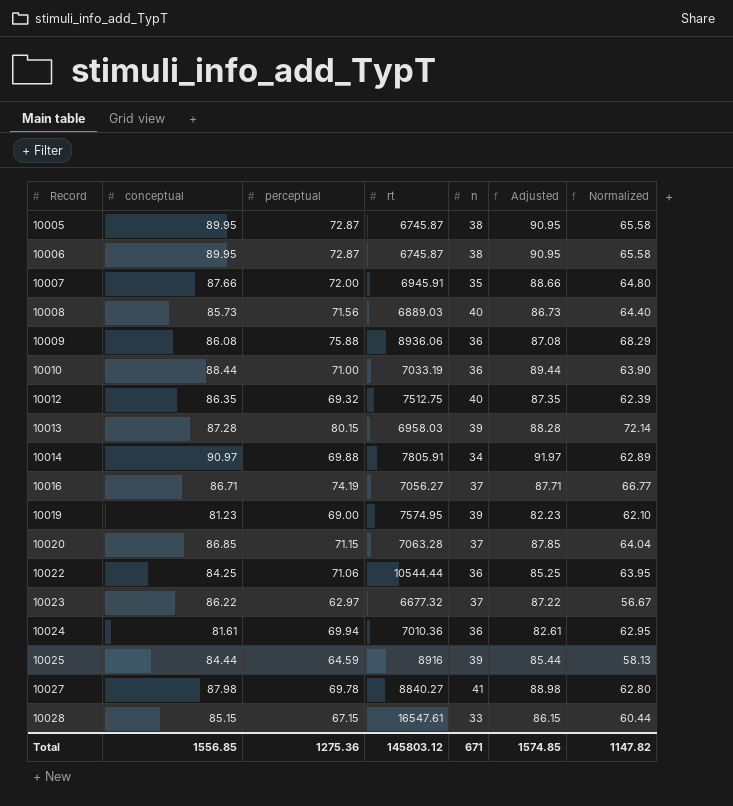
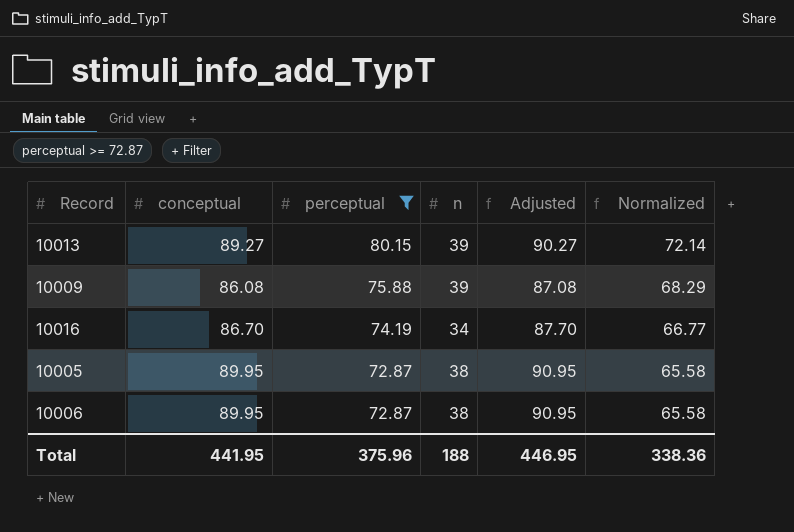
filter: none -> perceptual >= 72.87
row order: Record ascending -> perceptual descending
column rt | position: 4 -> none
10013 | conceptual: 87.28 -> 89.27
10013 | Adjusted: 88.28 -> 90.27
10009 | n: 36 -> 39
10016 | conceptual: 86.71 -> 86.70
10016 | n: 37 -> 34
10016 | Adjusted: 87.71 -> 87.70
Total | conceptual: 1556.85 -> 441.95
Total | perceptual: 1275.36 -> 375.96
Total | n: 671 -> 188
Total | Adjusted: 1574.85 -> 446.95
Total | Normalized: 1147.82 -> 338.36

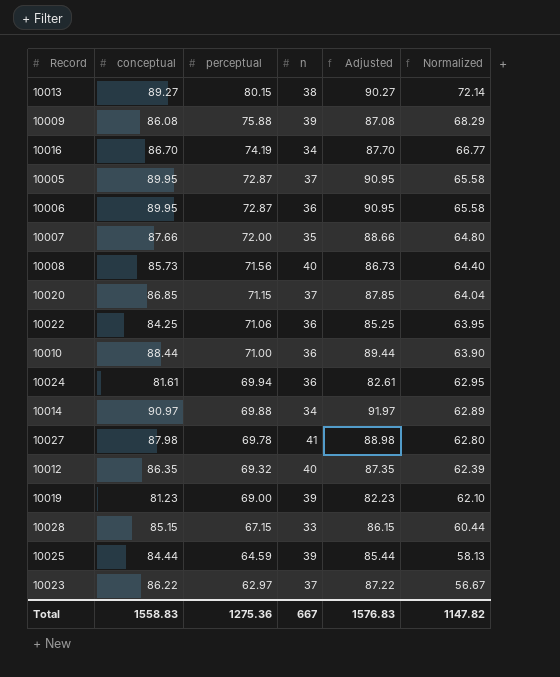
filter: perceptual >= 72.87 -> none
10013 | n: 39 -> 38
10005 | n: 38 -> 37
10006 | n: 38 -> 36
Total | conceptual: 441.95 -> 1558.83
Total | perceptual: 375.96 -> 1275.36
Total | n: 188 -> 667
Total | Adjusted: 446.95 -> 1576.83
Total | Normalized: 338.36 -> 1147.82

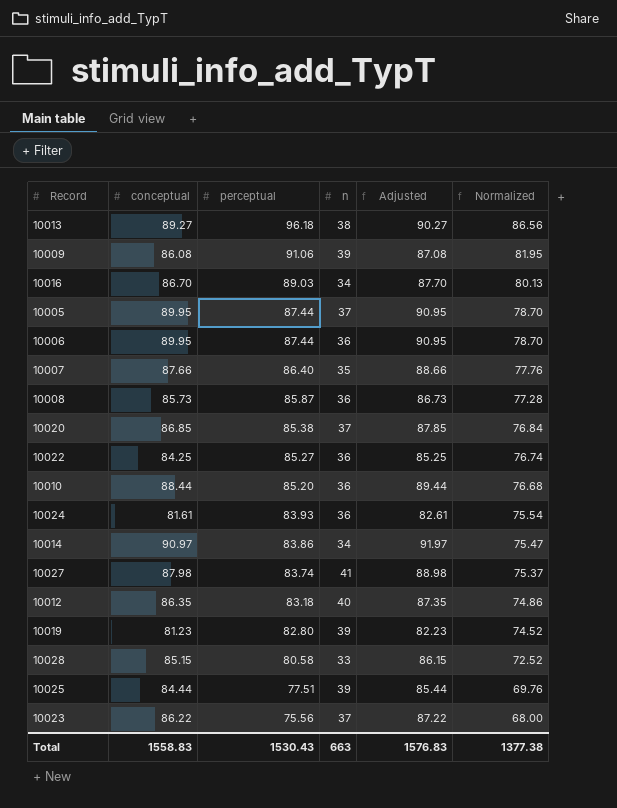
10013 | perceptual: 80.15 -> 96.18
10013 | Normalized: 72.14 -> 86.56
10009 | perceptual: 75.88 -> 91.06
10009 | Normalized: 68.29 -> 81.95
10016 | perceptual: 74.19 -> 89.03
10016 | Normalized: 66.77 -> 80.13
10005 | perceptual: 72.87 -> 87.44
10005 | Normalized: 65.58 -> 78.70
10006 | perceptual: 72.87 -> 87.44
10006 | Normalized: 65.58 -> 78.70
10007 | perceptual: 72.00 -> 86.40
10007 | Normalized: 64.80 -> 77.76
10008 | perceptual: 71.56 -> 85.87
10008 | n: 40 -> 36
10008 | Normalized: 64.40 -> 77.28
10020 | perceptual: 71.15 -> 85.38
10020 | Normalized: 64.04 -> 76.84
10022 | perceptual: 71.06 -> 85.27
10022 | Normalized: 63.95 -> 76.74
10010 | perceptual: 71.00 -> 85.20
10010 | Normalized: 63.90 -> 76.68
10024 | perceptual: 69.94 -> 83.93
10024 | Normalized: 62.95 -> 75.54
10014 | perceptual: 69.88 -> 83.86
10014 | Normalized: 62.89 -> 75.47
10027 | perceptual: 69.78 -> 83.74
10027 | Normalized: 62.80 -> 75.37
10012 | perceptual: 69.32 -> 83.18
10012 | Normalized: 62.39 -> 74.86
10019 | perceptual: 69.00 -> 82.80
10019 | Normalized: 62.10 -> 74.52
10028 | perceptual: 67.15 -> 80.58
10028 | Normalized: 60.44 -> 72.52
10025 | perceptual: 64.59 -> 77.51
10025 | Normalized: 58.13 -> 69.76
10023 | perceptual: 62.97 -> 75.56
10023 | Normalized: 56.67 -> 68.00
Total | perceptual: 1275.36 -> 1530.43
Total | n: 667 -> 663
Total | Normalized: 1147.82 -> 1377.38

